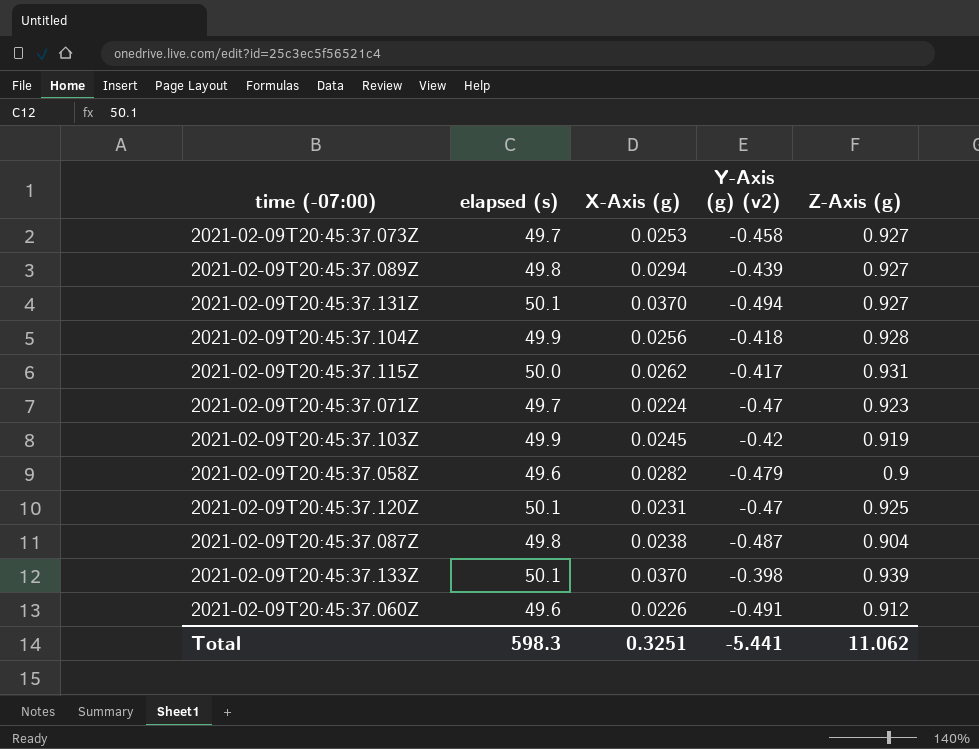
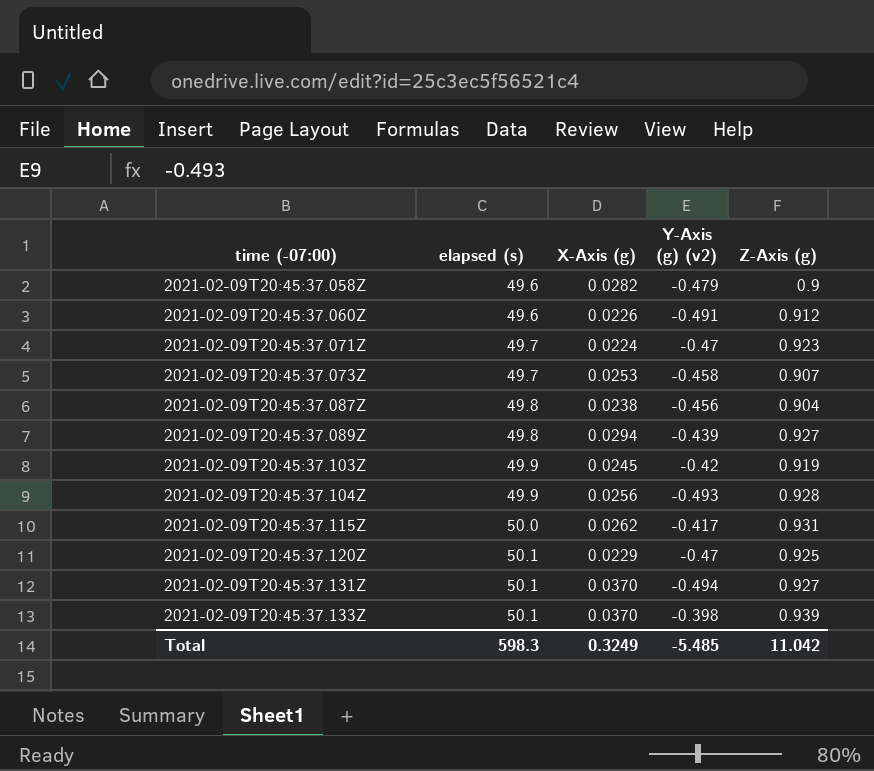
row order: none -> time (-07:00) ascending
2021-02-09T20:45:37.073Z | Z-Axis (g): 0.927 -> 0.907
2021-02-09T20:45:37.087Z | Y-Axis (g) (v2): -0.487 -> -0.456
2021-02-09T20:45:37.104Z | Y-Axis (g) (v2): -0.418 -> -0.493
2021-02-09T20:45:37.120Z | X-Axis (g): 0.0231 -> 0.0229
Total | X-Axis (g): 0.3251 -> 0.3249
Total | Y-Axis (g) (v2): -5.441 -> -5.485
Total | Z-Axis (g): 11.062 -> 11.042

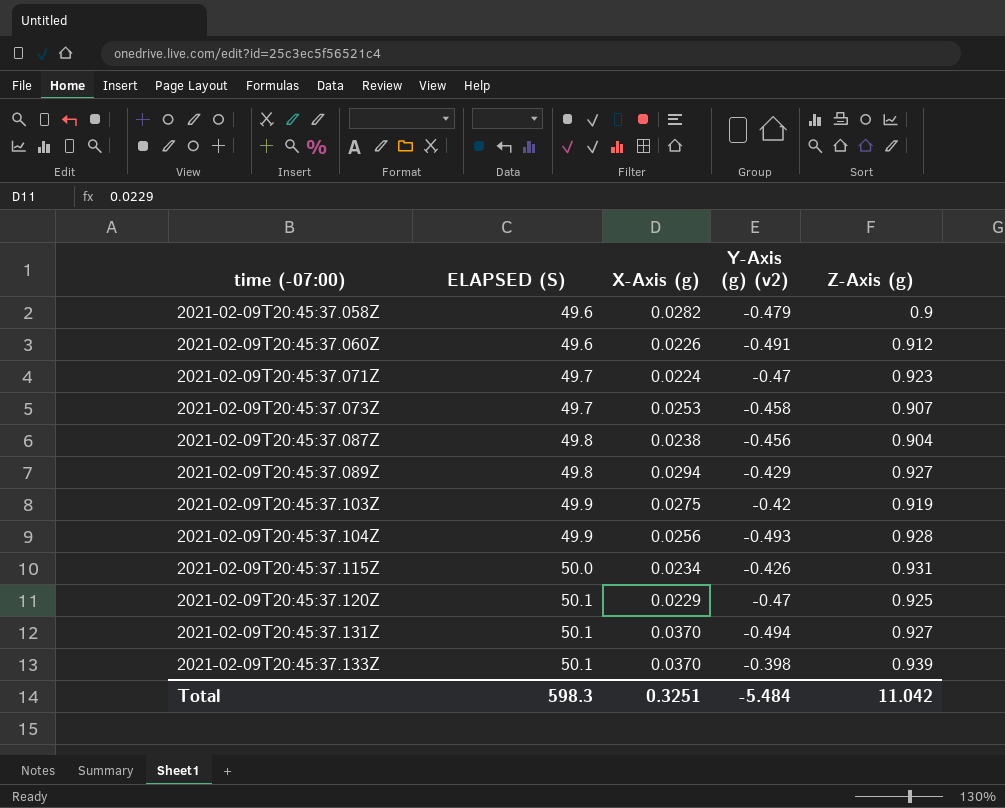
column name: elapsed (s) -> ELAPSED (S)
2021-02-09T20:45:37.089Z | Y-Axis (g) (v2): -0.439 -> -0.429
2021-02-09T20:45:37.103Z | X-Axis (g): 0.0245 -> 0.0275
2021-02-09T20:45:37.115Z | X-Axis (g): 0.0262 -> 0.0234
2021-02-09T20:45:37.115Z | Y-Axis (g) (v2): -0.417 -> -0.426
Total | X-Axis (g): 0.3249 -> 0.3251
Total | Y-Axis (g) (v2): -5.485 -> -5.484

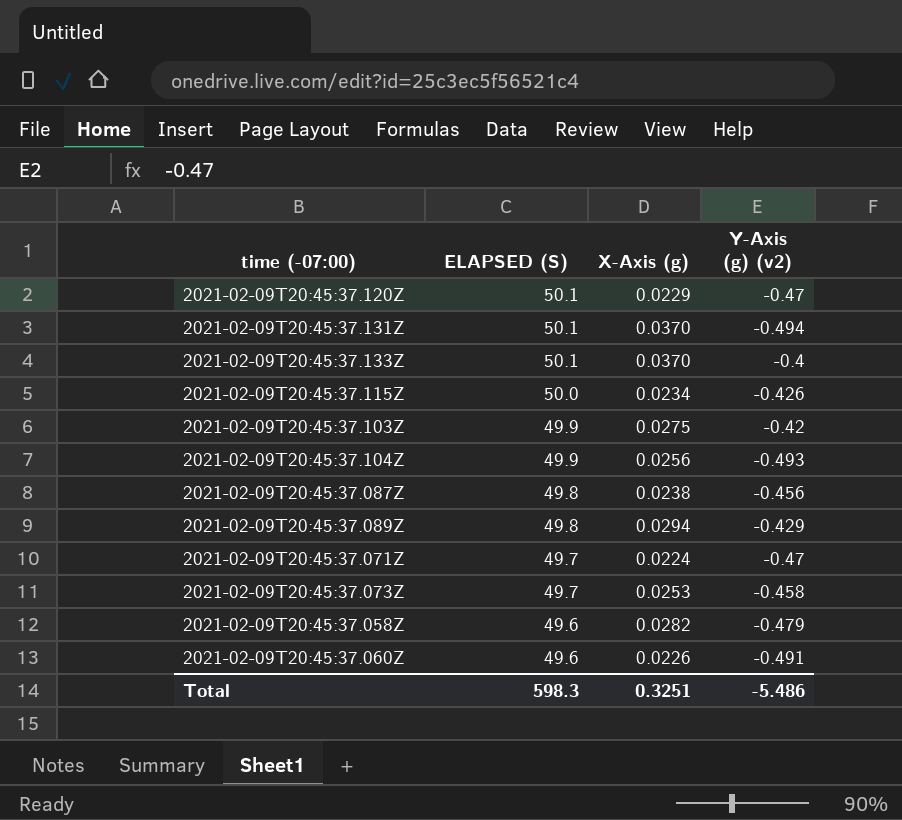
row order: time (-07:00) ascending -> ELAPSED (S) descending
column Z-Axis (g) | position: 5 -> none
2021-02-09T20:45:37.133Z | Y-Axis (g) (v2): -0.398 -> -0.4
Total | Y-Axis (g) (v2): -5.484 -> -5.486

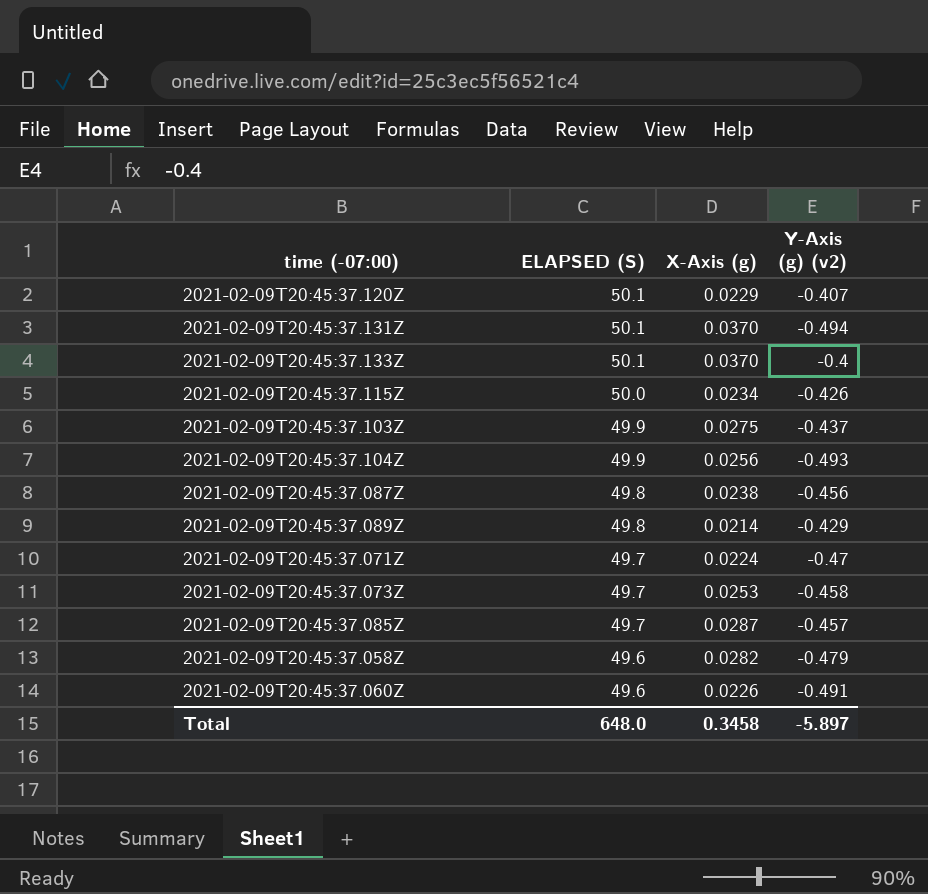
2021-02-09T20:45:37.120Z | Y-Axis (g) (v2): -0.47 -> -0.407
2021-02-09T20:45:37.103Z | Y-Axis (g) (v2): -0.42 -> -0.437
2021-02-09T20:45:37.089Z | X-Axis (g): 0.0294 -> 0.0214
row 2021-02-09T20:45:37.085Z: none -> 49.7 | 0.0287 | -0.457
Total | ELAPSED (S): 598.3 -> 648.0
Total | X-Axis (g): 0.3251 -> 0.3458
Total | Y-Axis (g) (v2): -5.486 -> -5.897

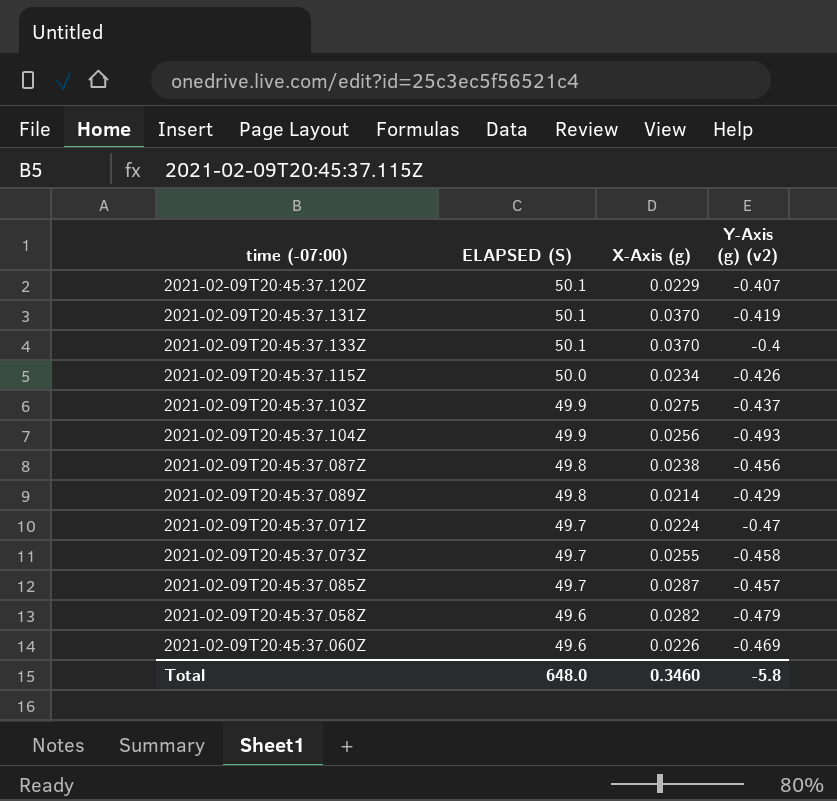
2021-02-09T20:45:37.131Z | Y-Axis (g) (v2): -0.494 -> -0.419
2021-02-09T20:45:37.073Z | X-Axis (g): 0.0253 -> 0.0255
2021-02-09T20:45:37.060Z | Y-Axis (g) (v2): -0.491 -> -0.469
Total | X-Axis (g): 0.3458 -> 0.3460
Total | Y-Axis (g) (v2): -5.897 -> -5.8

